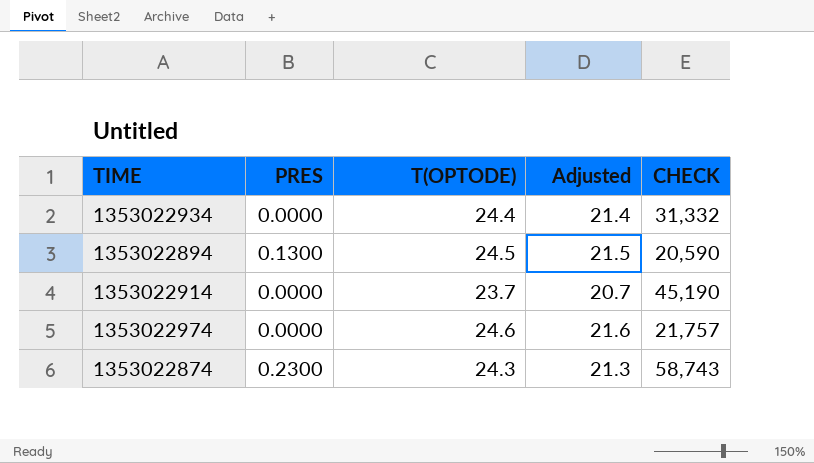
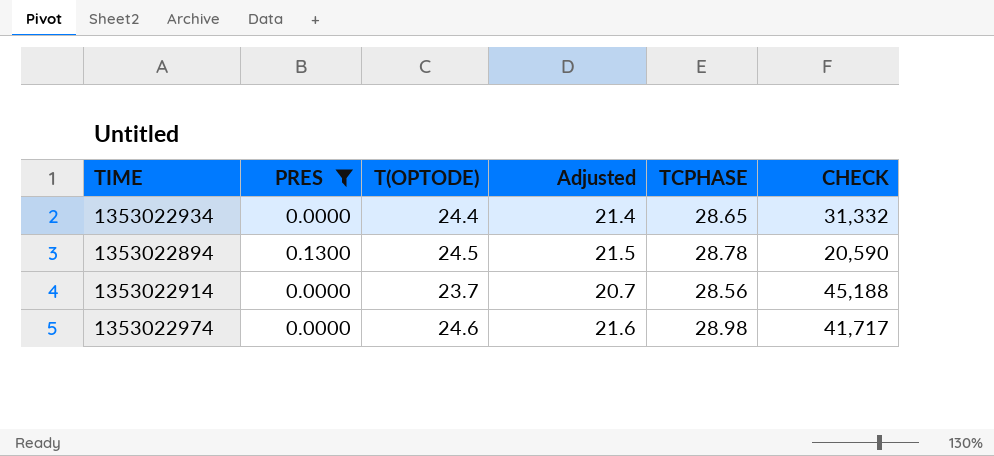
filter: none -> PRES != 0.2300
column TCPHASE | position: none -> 5
1353022914 | CHECK: 45,190 -> 45,188
1353022974 | CHECK: 21,757 -> 41,717

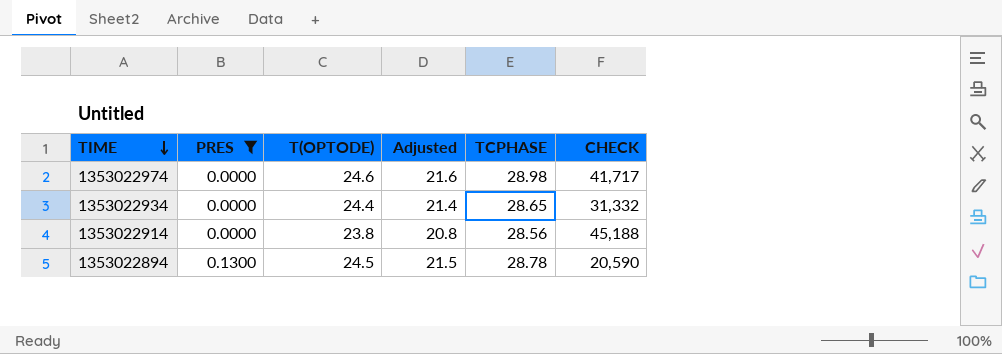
row order: none -> TIME descending
1353022914 | T(OPTODE): 23.7 -> 23.8
1353022914 | Adjusted: 20.7 -> 20.8

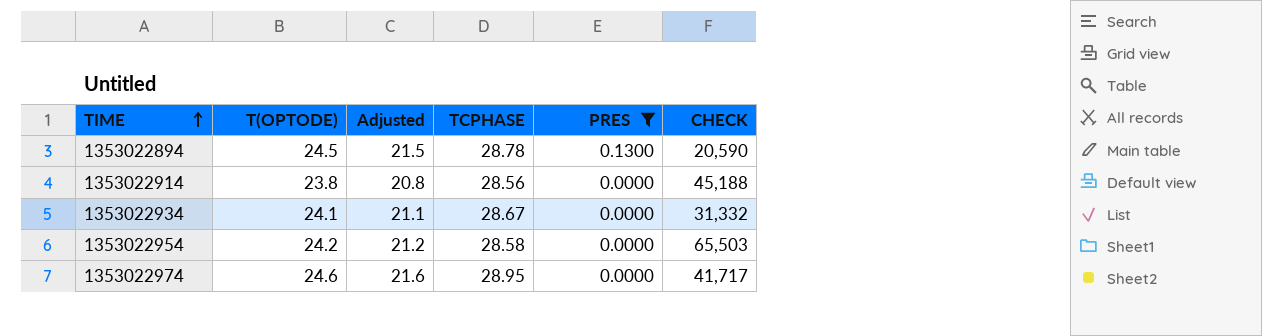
row order: TIME descending -> TIME ascending
column PRES | position: 2 -> 5
1353022934 | T(OPTODE): 24.4 -> 24.1
1353022934 | Adjusted: 21.4 -> 21.1
1353022934 | TCPHASE: 28.65 -> 28.67
row 1353022954: none -> 24.2 | 21.2 | 28.58 | 0.0000 | 65,503
1353022974 | TCPHASE: 28.98 -> 28.95

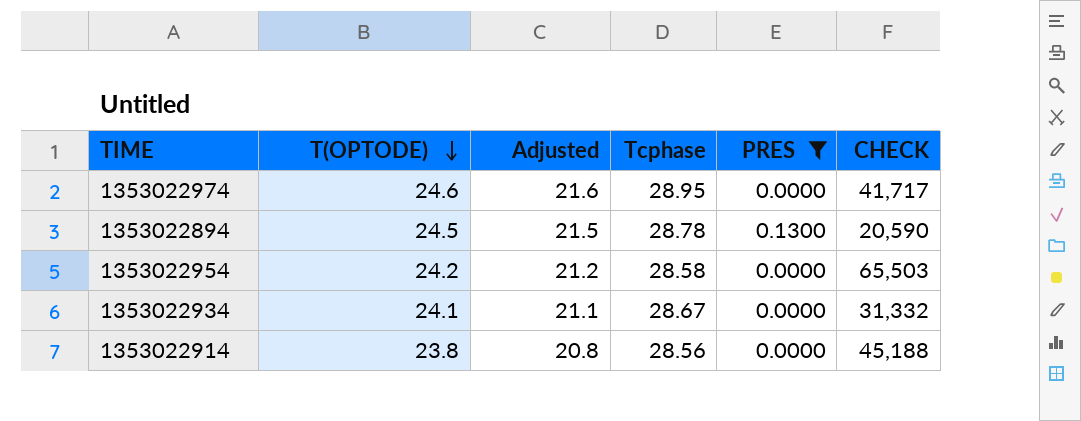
row order: TIME ascending -> T(OPTODE) descending
column name: TCPHASE -> Tcphase

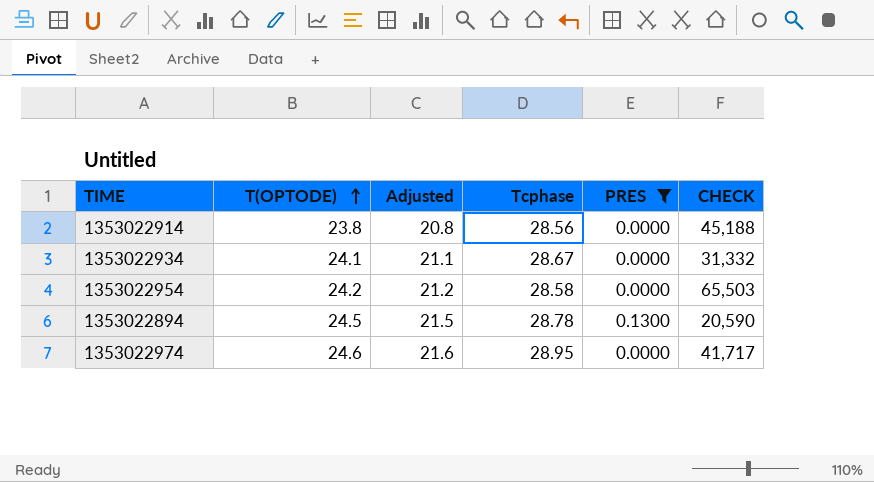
row order: T(OPTODE) descending -> T(OPTODE) ascending

